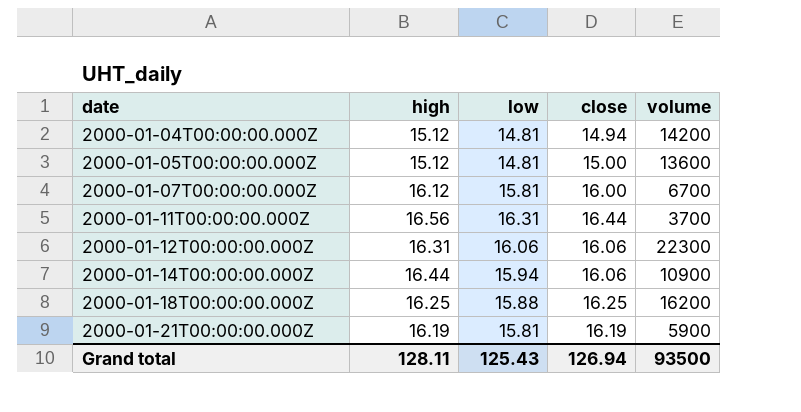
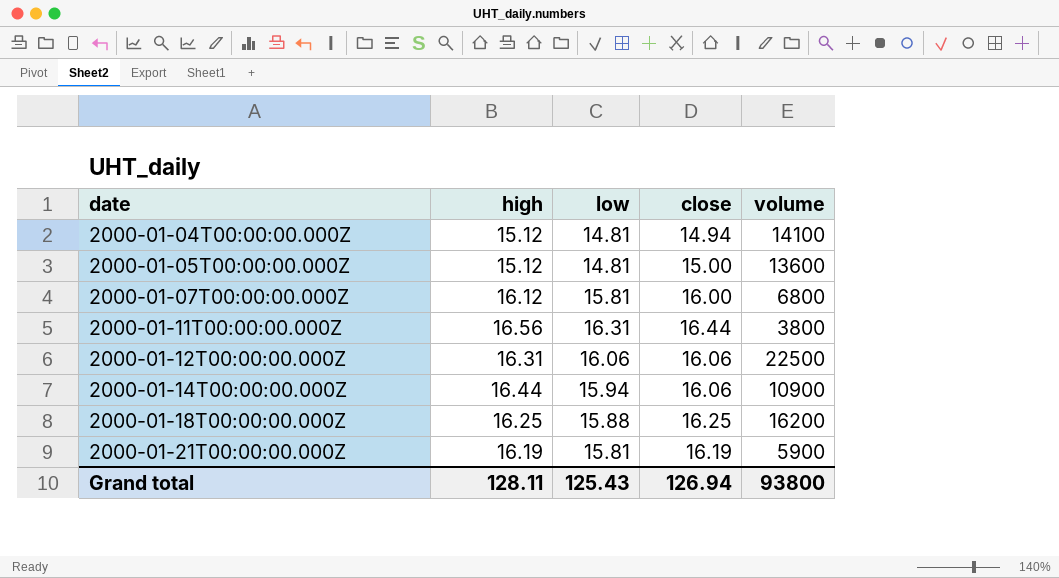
2000-01-04T00:00:00.000Z | volume: 14200 -> 14100
2000-01-07T00:00:00.000Z | volume: 6700 -> 6800
2000-01-11T00:00:00.000Z | volume: 3700 -> 3800
2000-01-12T00:00:00.000Z | volume: 22300 -> 22500
Grand total | volume: 93500 -> 93800

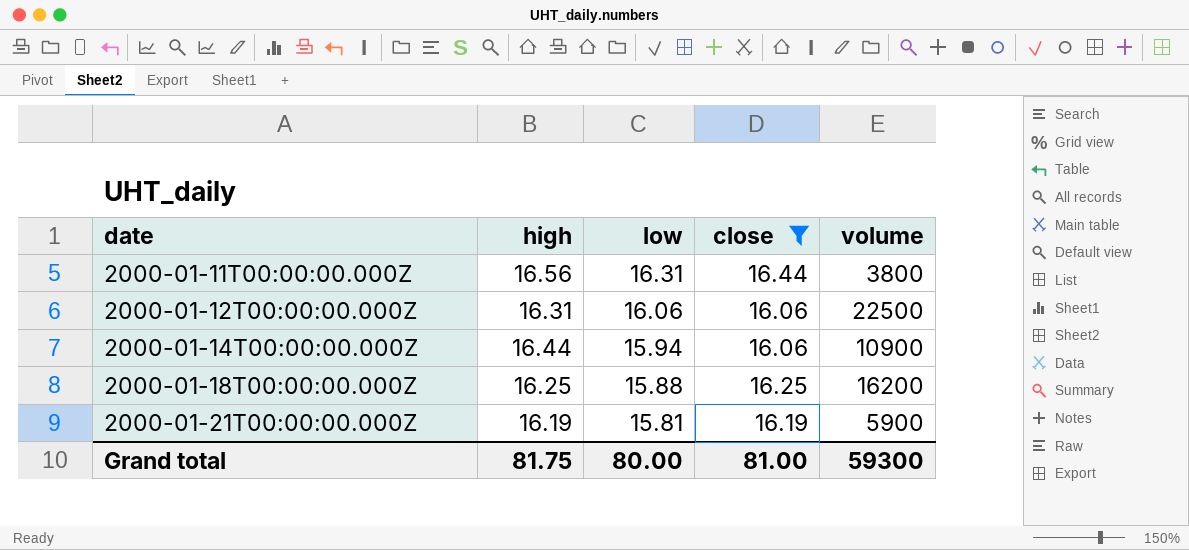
filter: none -> close >= 16.06
Grand total | high: 128.11 -> 81.75
Grand total | low: 125.43 -> 80.00
Grand total | close: 126.94 -> 81.00
Grand total | volume: 93800 -> 59300

